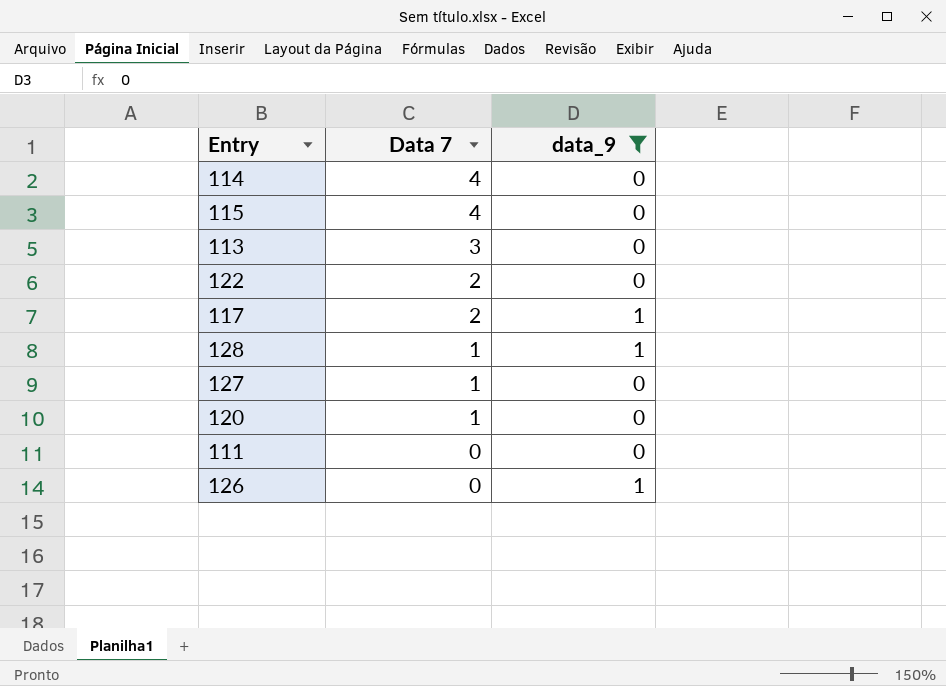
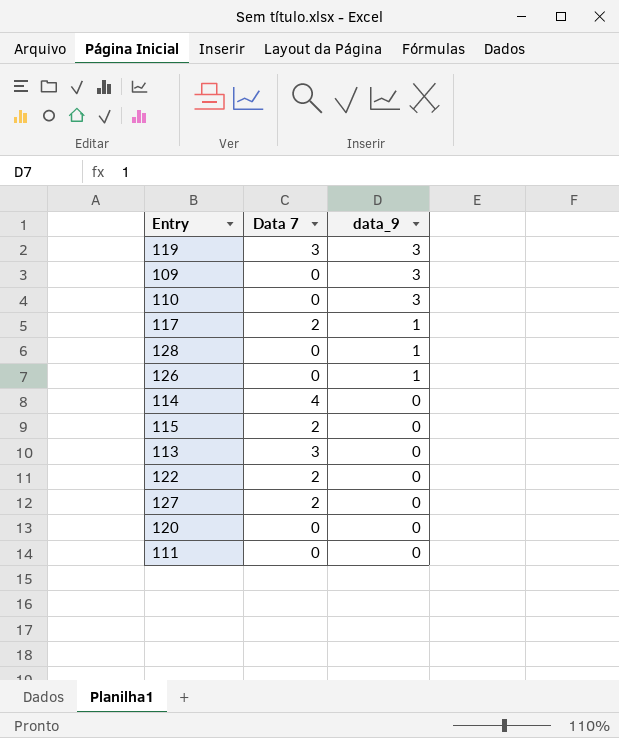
filter: data_9 != 3 -> none
row order: Data 7 descending -> data_9 descending
128 | Data 7: 1 -> 0
115 | Data 7: 4 -> 2
127 | Data 7: 1 -> 2
120 | Data 7: 1 -> 0

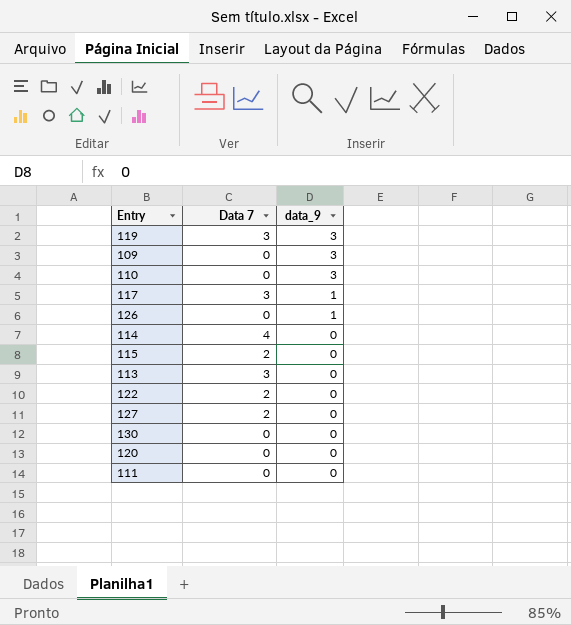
row 128: 0 | 1 -> none
117 | Data 7: 2 -> 3
row 130: none -> 0 | 0

